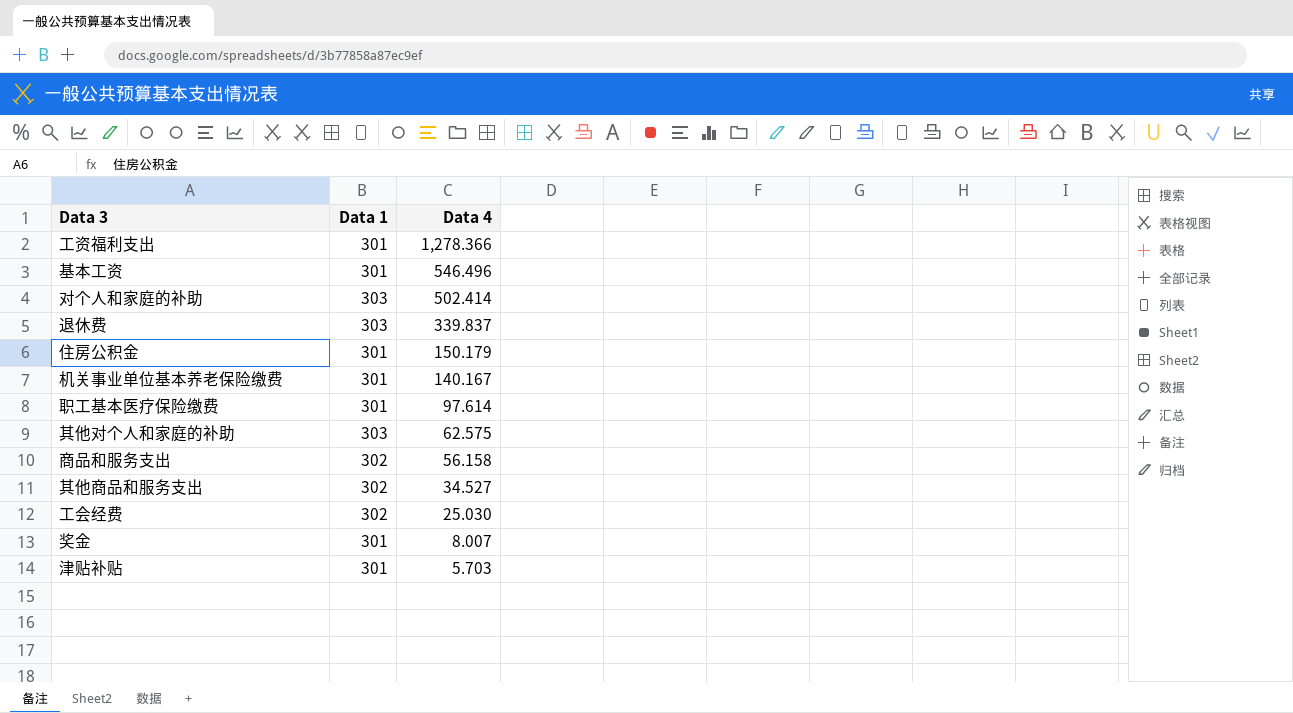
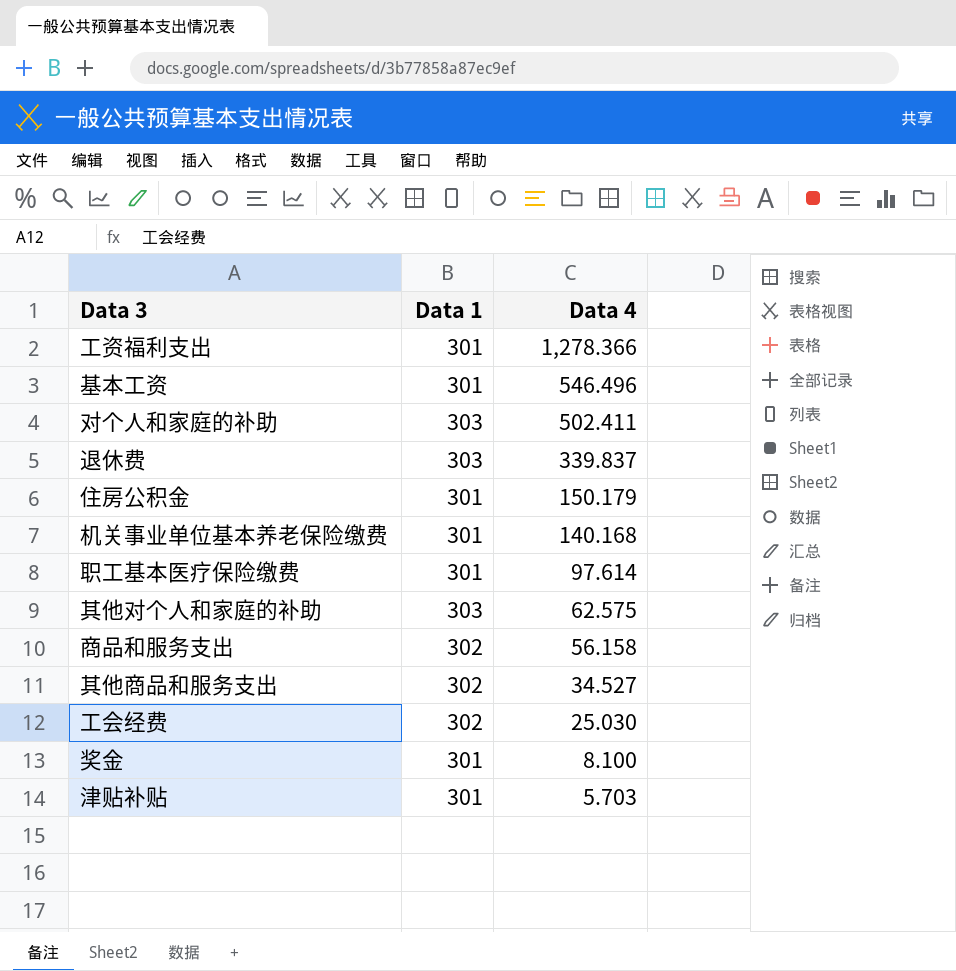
对个人和家庭的补助 | Data 4: 502.414 -> 502.411
机关事业单位基本养老保险缴费 | Data 4: 140.167 -> 140.168
奖金 | Data 4: 8.007 -> 8.100

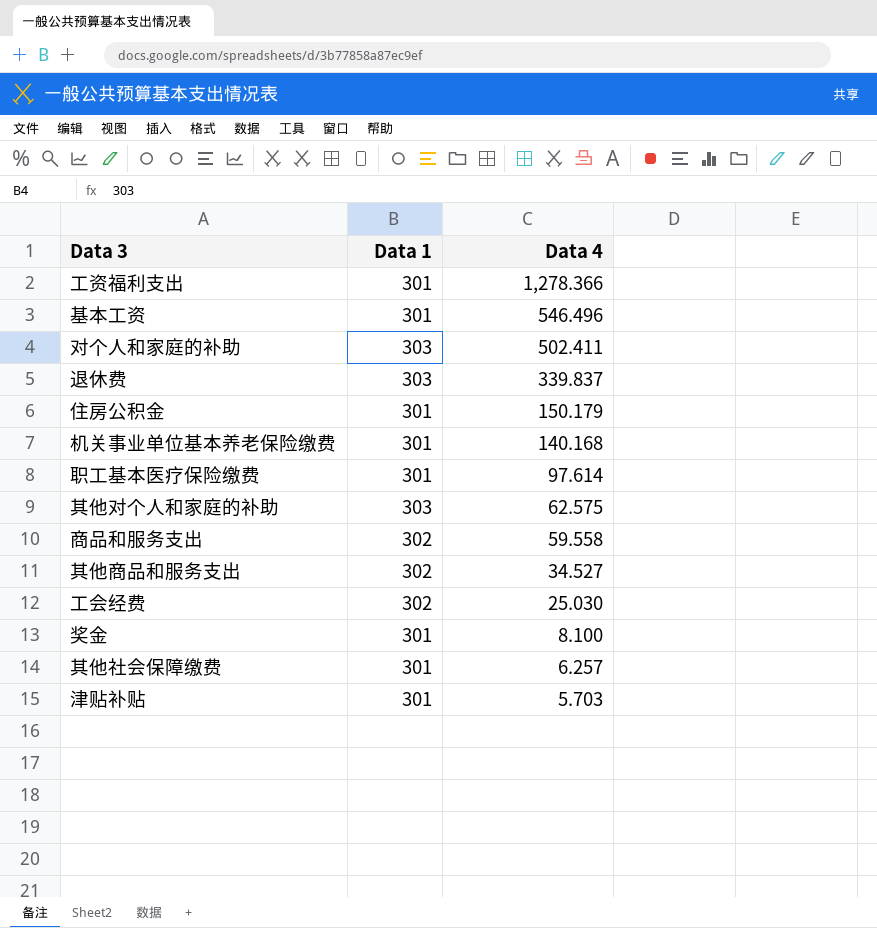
商品和服务支出 | Data 4: 56.158 -> 59.558
row 其他社会保障缴费: none -> 301 | 6.257

